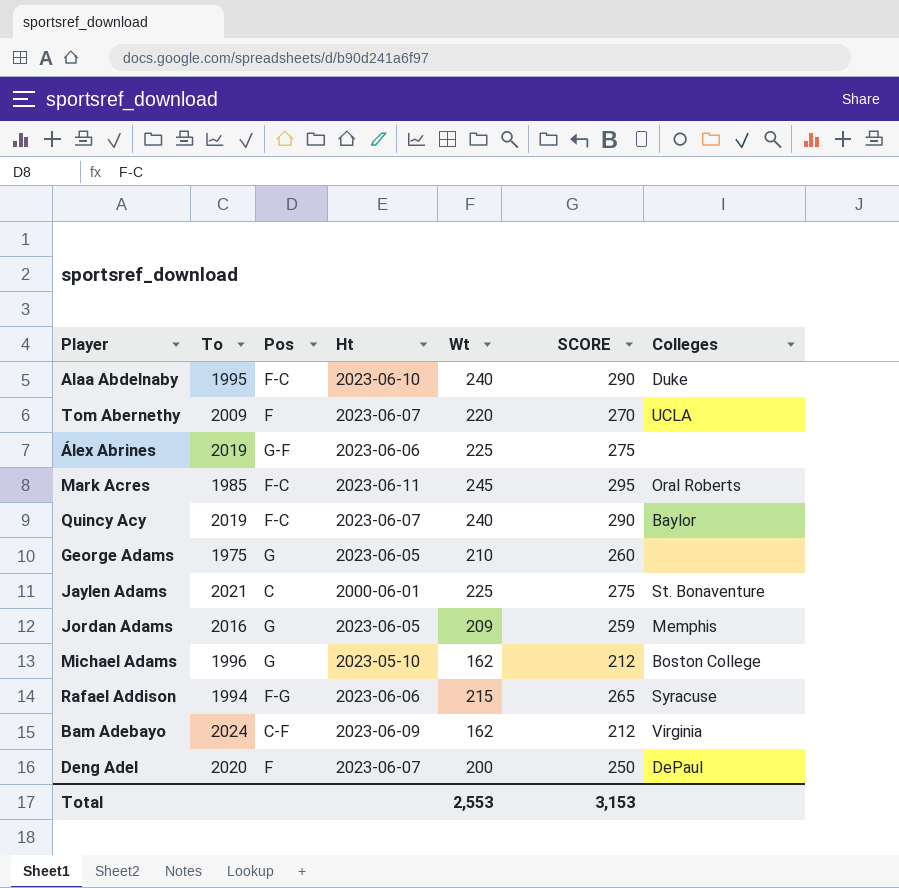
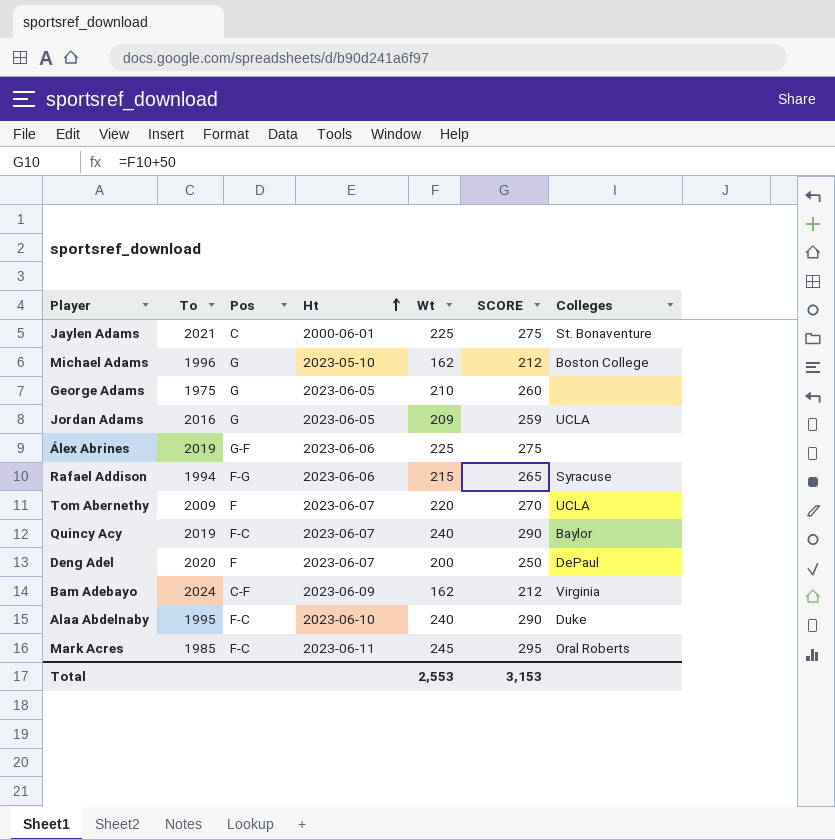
row order: none -> Ht ascending
Jordan Adams | Colleges: Memphis -> UCLA

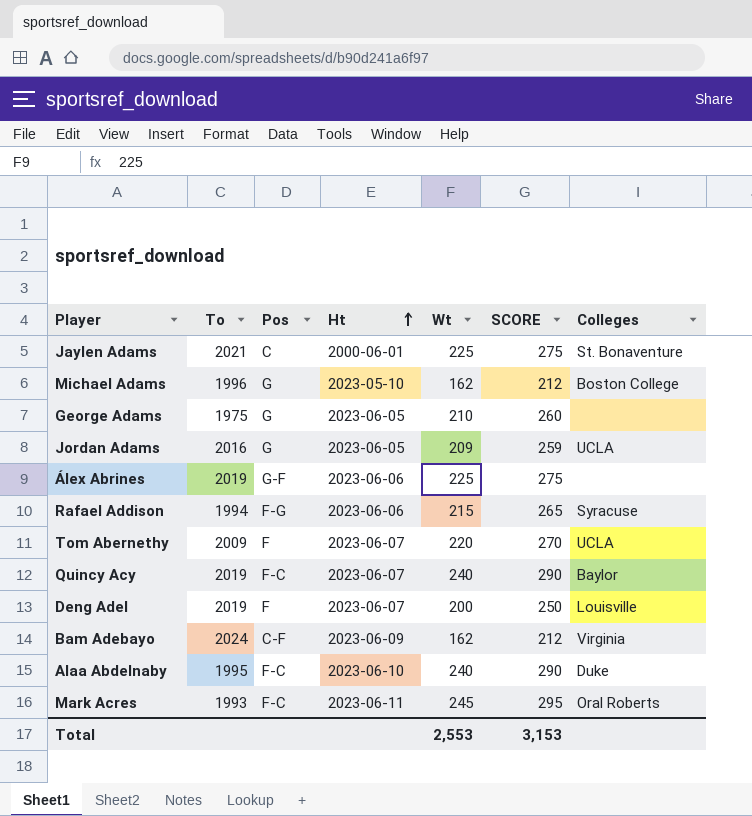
Deng Adel | To: 2020 -> 2019
Deng Adel | Colleges: DePaul -> Louisville
Mark Acres | To: 1985 -> 1993

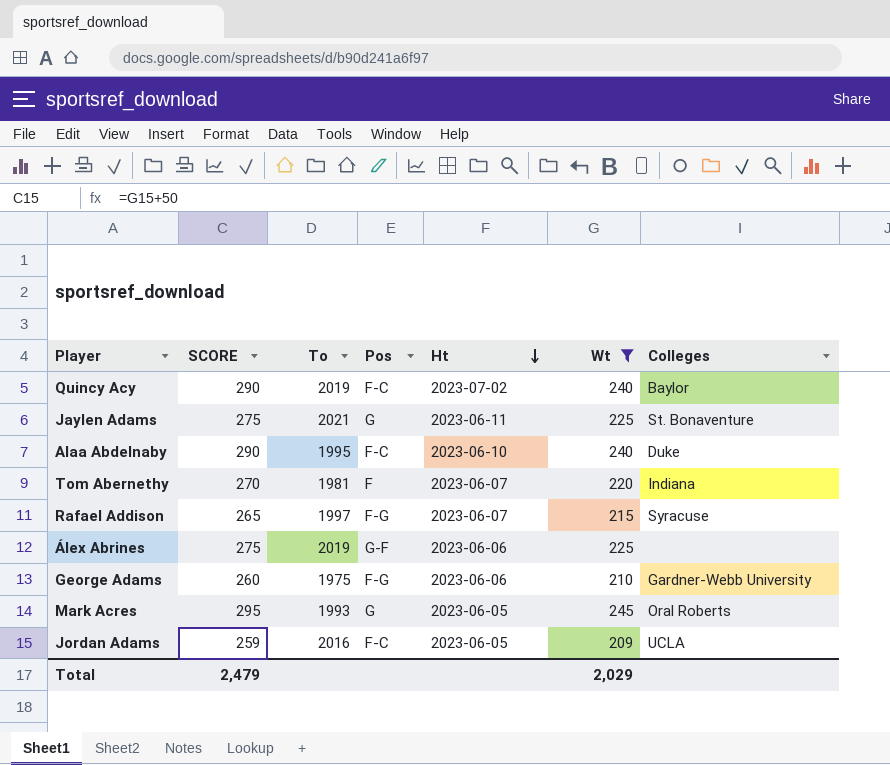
filter: none -> Wt >= 209
row order: Ht ascending -> Ht descending
column SCORE | position: 6 -> 2
Quincy Acy | Ht: 2023-06-07 -> 2023-07-02
Jaylen Adams | Pos: C -> G
Jaylen Adams | Ht: 2000-06-01 -> 2023-06-11
Tom Abernethy | To: 2009 -> 1981
Tom Abernethy | Colleges: UCLA -> Indiana
Rafael Addison | To: 1994 -> 1997
Rafael Addison | Ht: 2023-06-06 -> 2023-06-07
George Adams | Pos: G -> F-G
George Adams | Ht: 2023-06-05 -> 2023-06-06
George Adams | Colleges: none -> Gardner-Webb University
Mark Acres | Pos: F-C -> G
Mark Acres | Ht: 2023-06-11 -> 2023-06-05
Jordan Adams | Pos: G -> F-C
Total | SCORE: 3,153 -> 2,479
Total | Wt: 2,553 -> 2,029

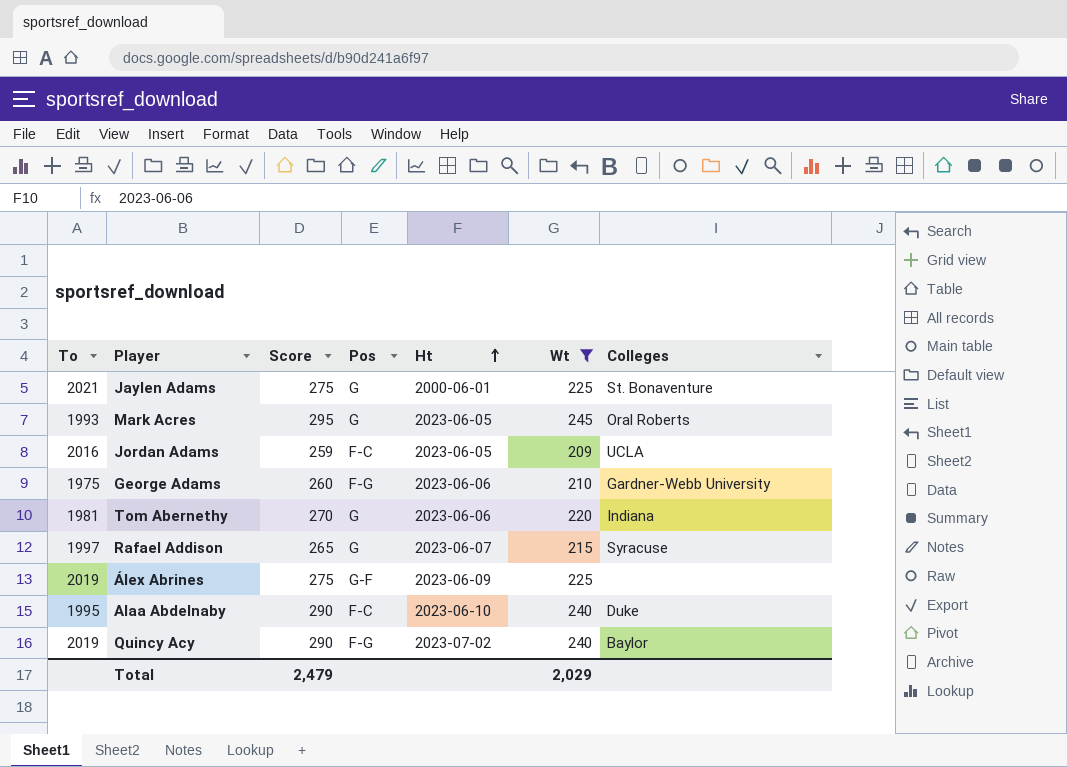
row order: Ht descending -> Ht ascending
column To | position: 3 -> 1
column name: SCORE -> Score
Jaylen Adams | Ht: 2023-06-11 -> 2000-06-01
Tom Abernethy | Pos: F -> G
Tom Abernethy | Ht: 2023-06-07 -> 2023-06-06
Rafael Addison | Pos: F-G -> G
Álex Abrines | Ht: 2023-06-06 -> 2023-06-09
Quincy Acy | Pos: F-C -> F-G

